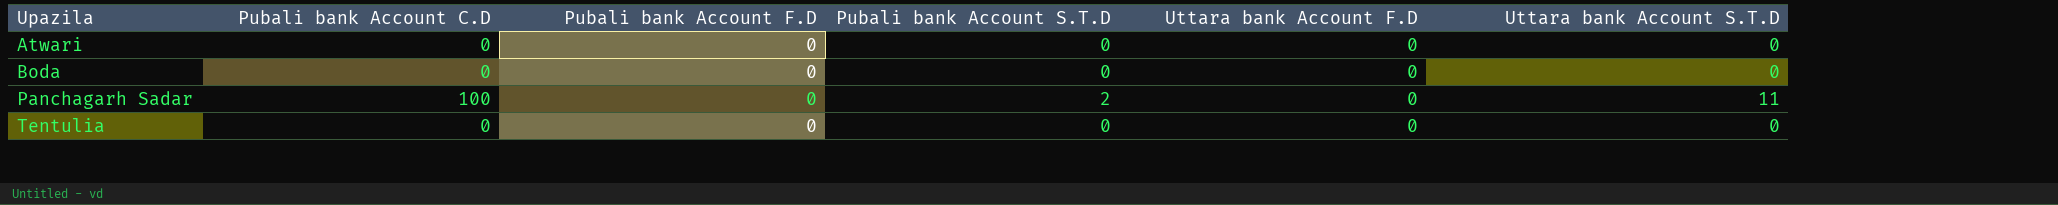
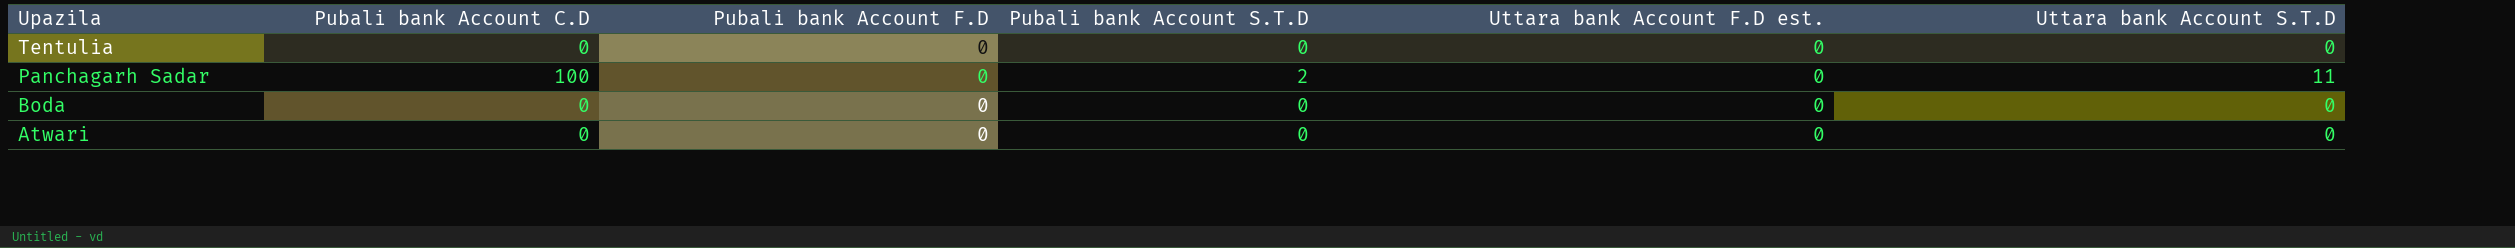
row order: Upazila ascending -> Upazila descending
column name: Uttara bank Account F.D -> Uttara bank Account F.D est.

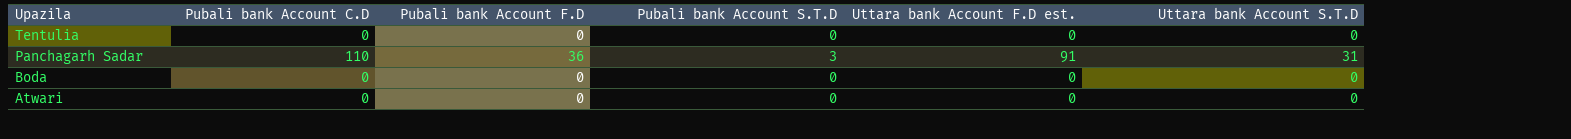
Panchagarh Sadar | Pubali bank Account C.D: 100 -> 110
Panchagarh Sadar | Pubali bank Account F.D: 0 -> 36
Panchagarh Sadar | Pubali bank Account S.T.D: 2 -> 3
Panchagarh Sadar | Uttara bank Account F.D est.: 0 -> 91
Panchagarh Sadar | Uttara bank Account S.T.D: 11 -> 31

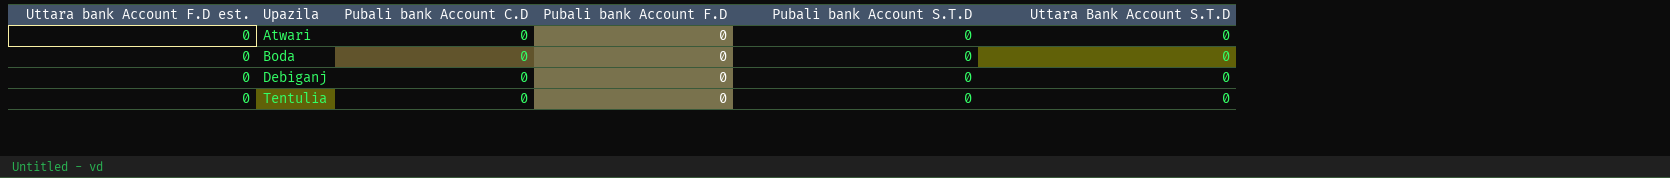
row order: Upazila descending -> Upazila ascending
column Uttara bank Account F.D est. | position: 5 -> 1
column name: Uttara bank Account S.T.D -> Uttara Bank Account S.T.D
row Panchagarh Sadar: 110 | 36 | 3 | 91 | 31 -> none
row Debiganj: none -> 0 | 0 | 0 | 0 | 0

